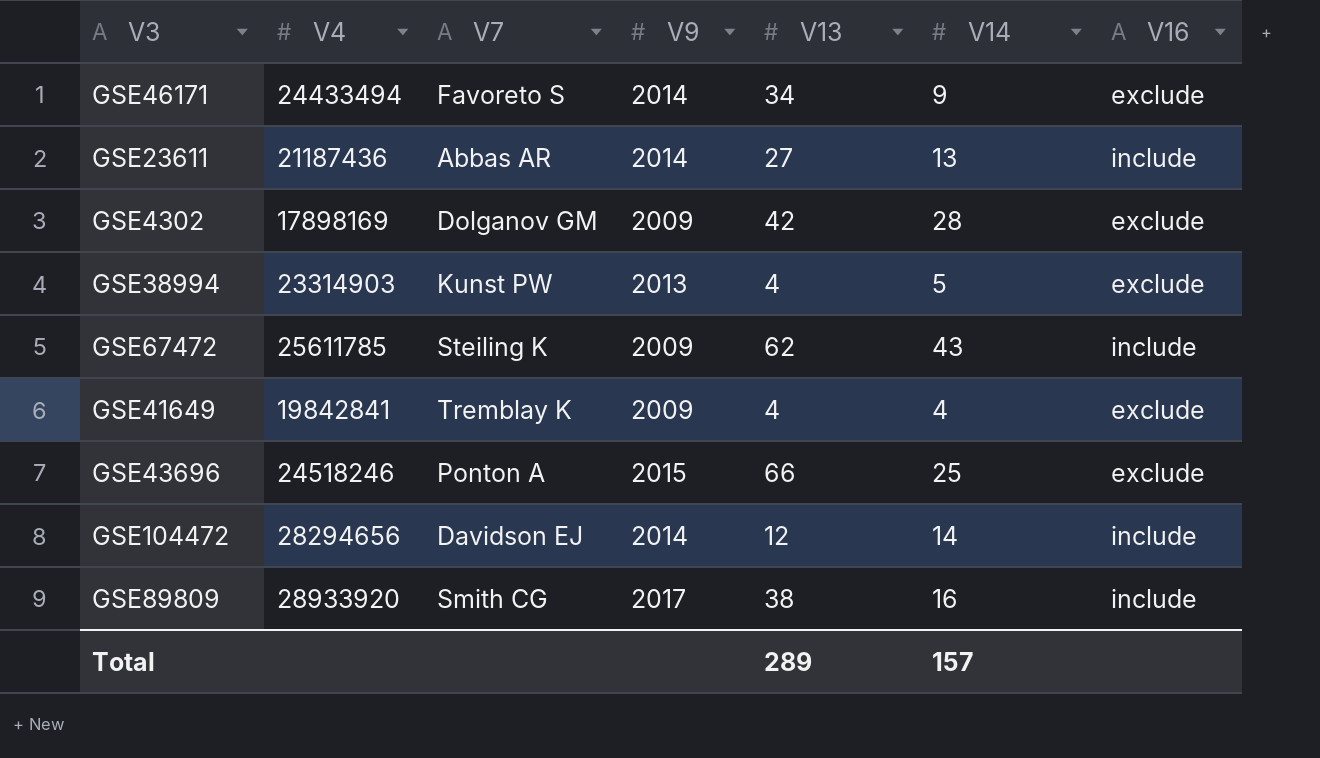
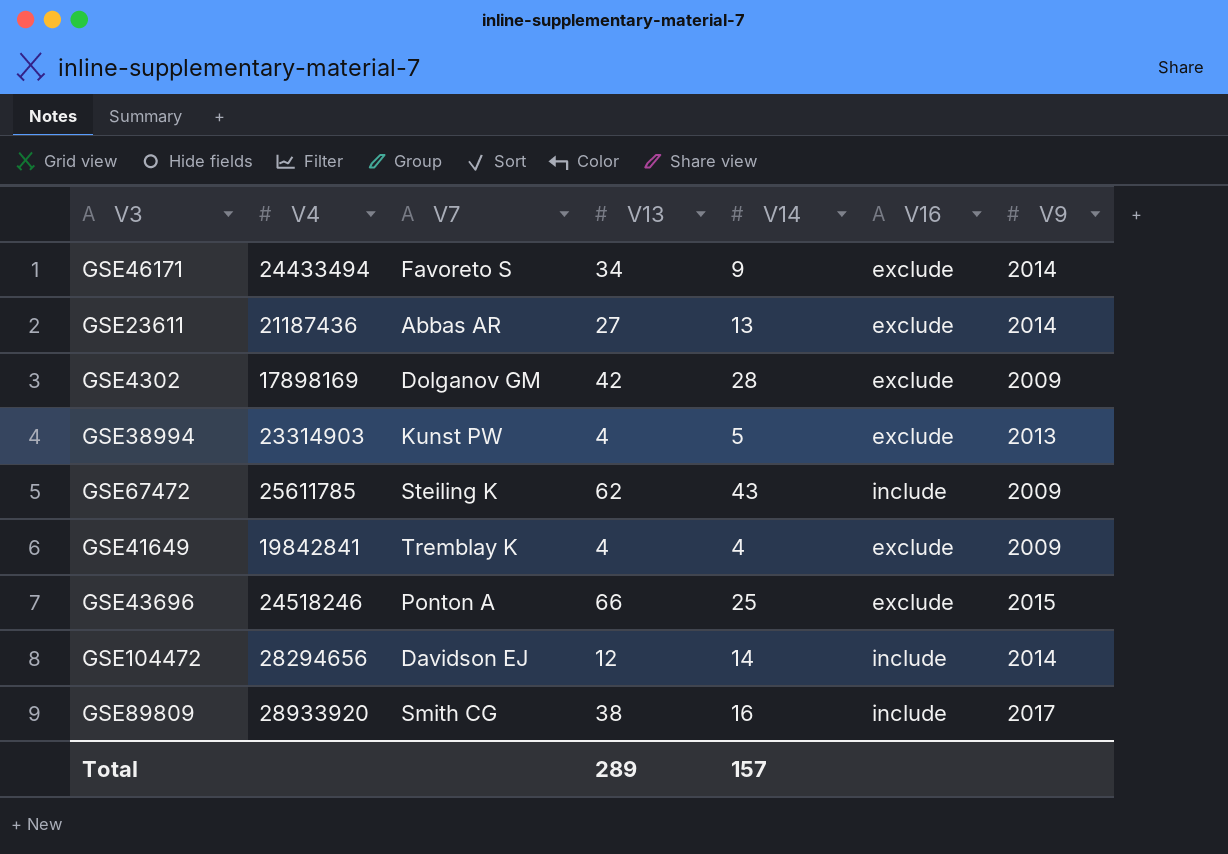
column V9 | position: 4 -> 7
GSE23611 | V16: include -> exclude

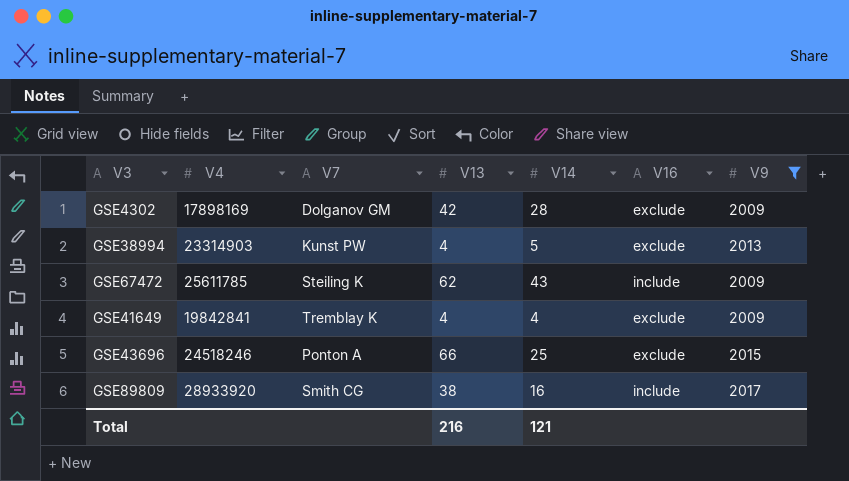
filter: none -> V9 != 2014
Total | V13: 289 -> 216
Total | V14: 157 -> 121

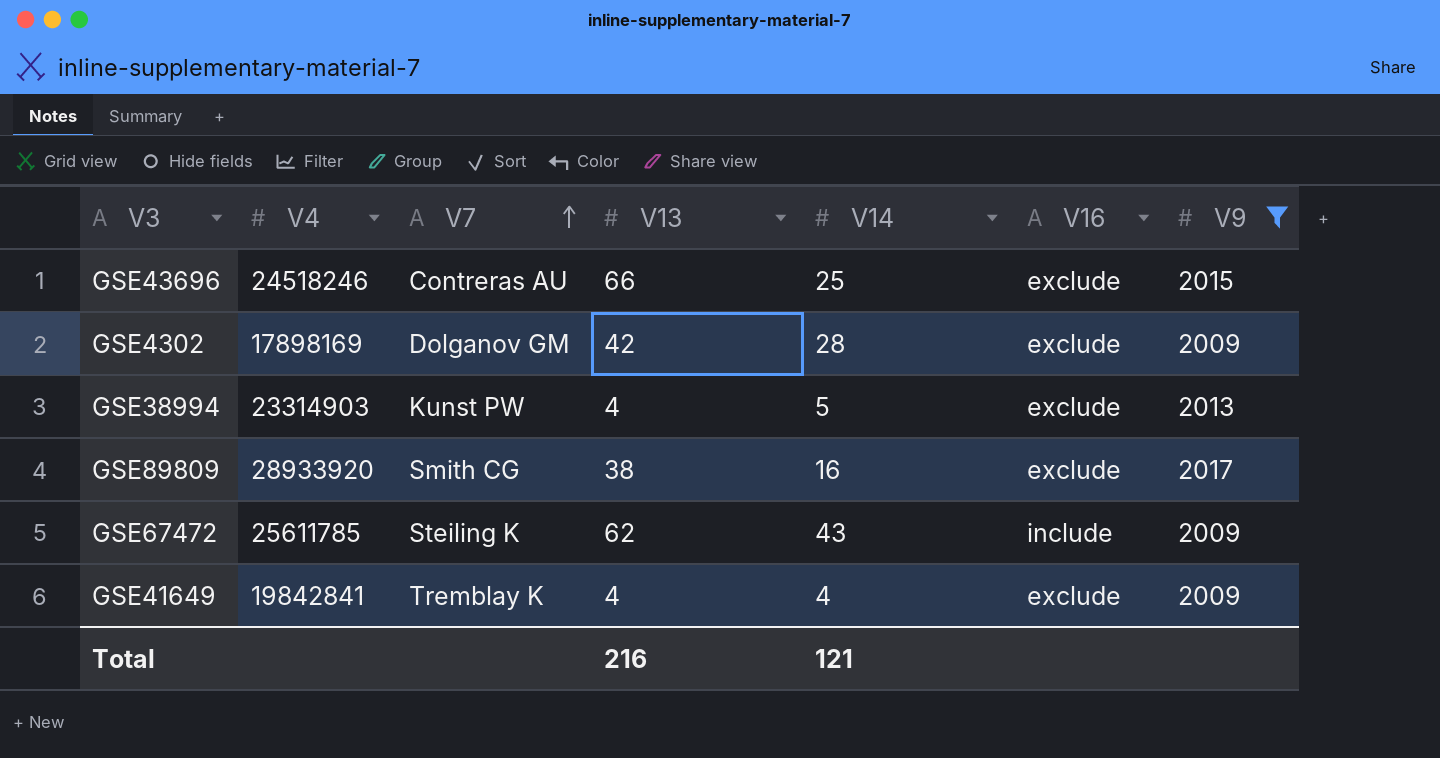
row order: none -> V7 ascending
GSE43696 | V7: Ponton A -> Contreras AU
GSE89809 | V16: include -> exclude

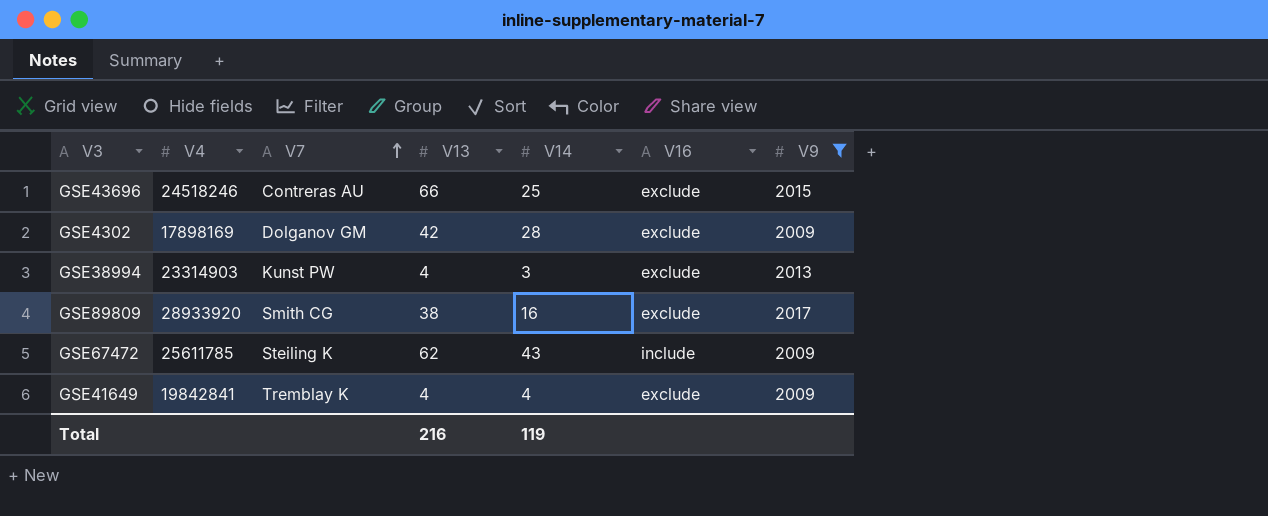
GSE38994 | V14: 5 -> 3
Total | V14: 121 -> 119

